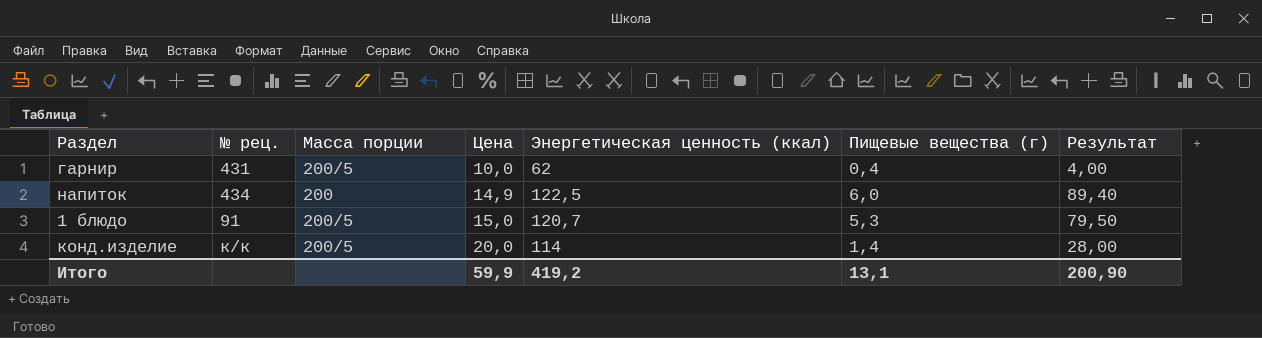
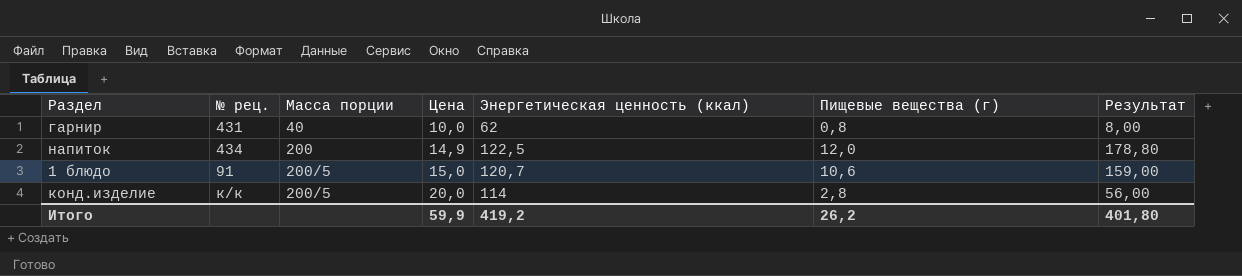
гарнир | Масса порции: 200/5 -> 40
гарнир | Пищевые вещества (г): 0,4 -> 0,8
гарнир | Результат: 4,00 -> 8,00
напиток | Пищевые вещества (г): 6,0 -> 12,0
напиток | Результат: 89,40 -> 178,80
1 блюдо | Пищевые вещества (г): 5,3 -> 10,6
1 блюдо | Результат: 79,50 -> 159,00
конд.изделие | Пищевые вещества (г): 1,4 -> 2,8
конд.изделие | Результат: 28,00 -> 56,00
Итого | Пищевые вещества (г): 13,1 -> 26,2
Итого | Результат: 200,90 -> 401,80

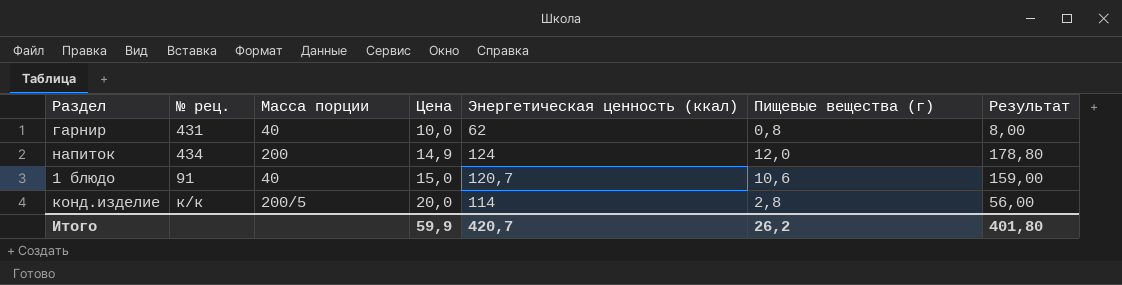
напиток | Энергетическая ценность (ккал): 122,5 -> 124
1 блюдо | Масса порции: 200/5 -> 40
Итого | Энергетическая ценность (ккал): 419,2 -> 420,7

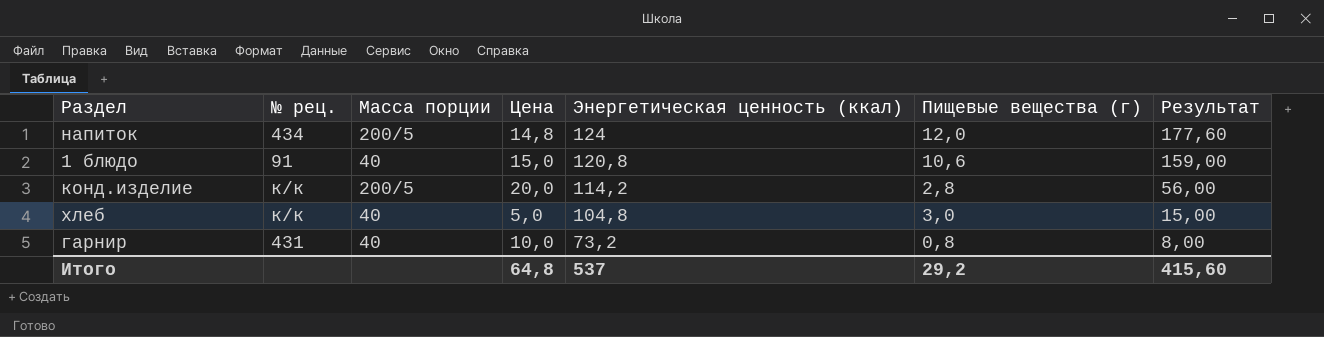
row order: Цена ascending -> Энергетическая ценность (ккал) descending
напиток | Масса порции: 200 -> 200/5
напиток | Цена: 14,9 -> 14,8
напиток | Результат: 178,80 -> 177,60
1 блюдо | Энергетическая ценность (ккал): 120,7 -> 120,8
конд.изделие | Энергетическая ценность (ккал): 114 -> 114,2
row хлеб: none -> к/к | 40 | 5,0 | 104,8 | 3,0 | 15,00
гарнир | Энергетическая ценность (ккал): 62 -> 73,2
Итого | Цена: 59,9 -> 64,8
Итого | Энергетическая ценность (ккал): 420,7 -> 537
Итого | Пищевые вещества (г): 26,2 -> 29,2
Итого | Результат: 401,80 -> 415,60

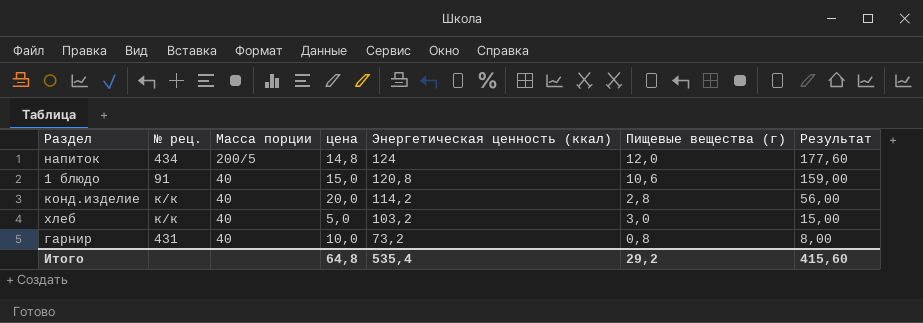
column name: Цена -> цена
конд.изделие | Масса порции: 200/5 -> 40
хлеб | Энергетическая ценность (ккал): 104,8 -> 103,2
Итого | Энергетическая ценность (ккал): 537 -> 535,4

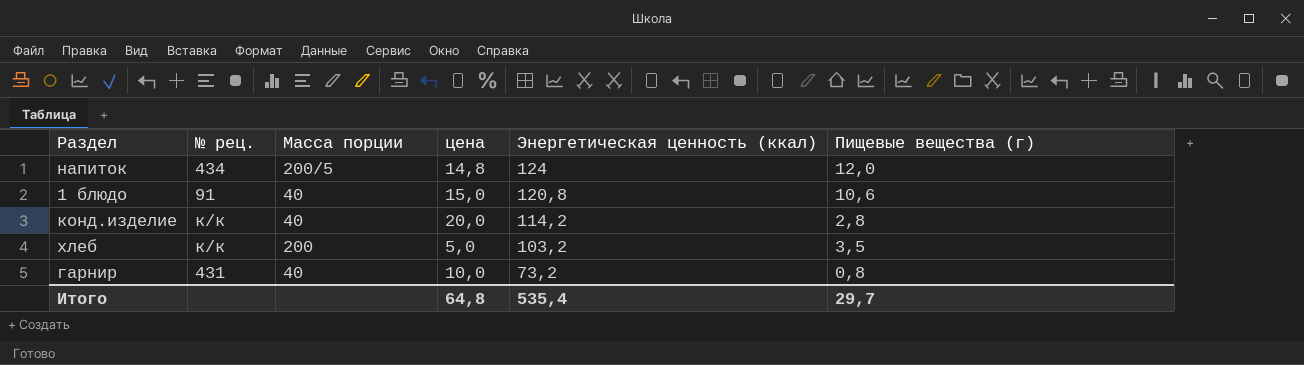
column Результат | formula: [цена] * [Пищевые вещества (г)] -> none
хлеб | Масса порции: 40 -> 200
хлеб | Пищевые вещества (г): 3,0 -> 3,5
Итого | Пищевые вещества (г): 29,2 -> 29,7

